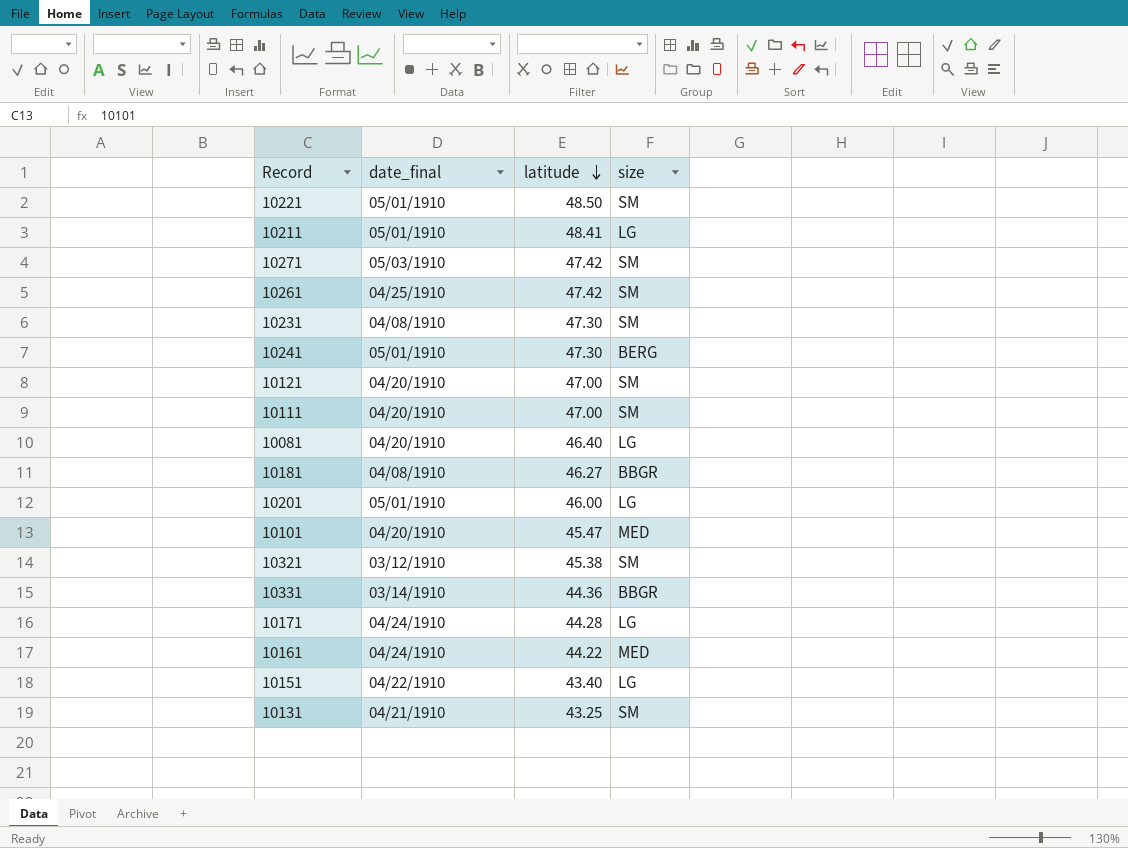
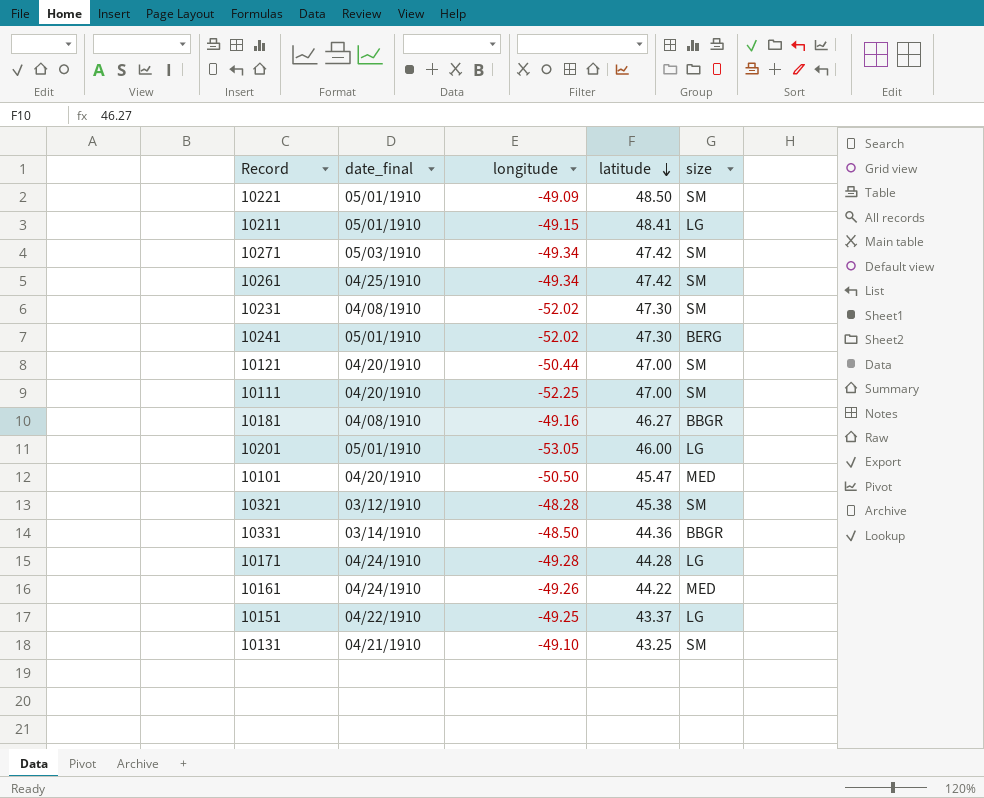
column longitude | position: none -> 3
row 10081: 04/20/1910 | 46.40 | LG -> none
10151 | latitude: 43.40 -> 43.37

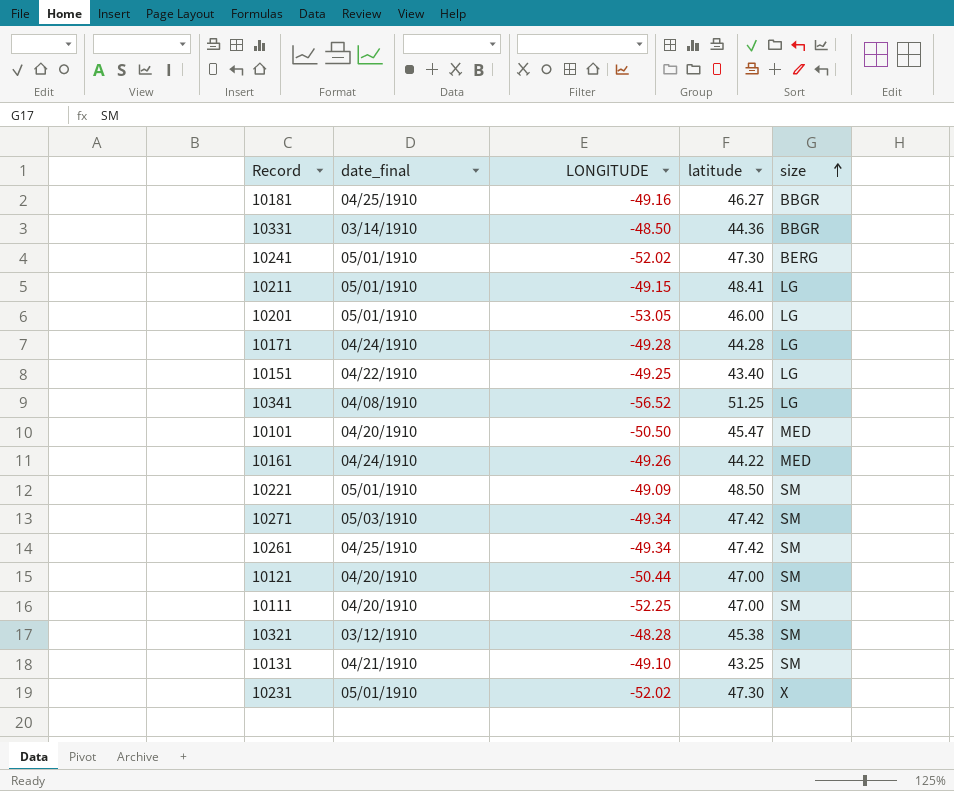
row order: latitude descending -> size ascending
column name: longitude -> LONGITUDE
10181 | date_final: 04/08/1910 -> 04/25/1910
10151 | latitude: 43.37 -> 43.40
row 10341: none -> 04/08/1910 | -56.52 | 51.25 | LG
10231 | date_final: 04/08/1910 -> 05/01/1910
10231 | size: SM -> X

